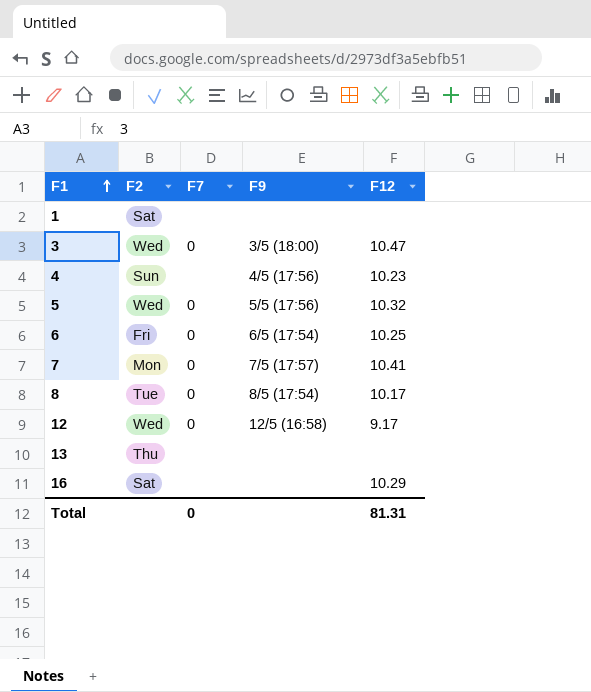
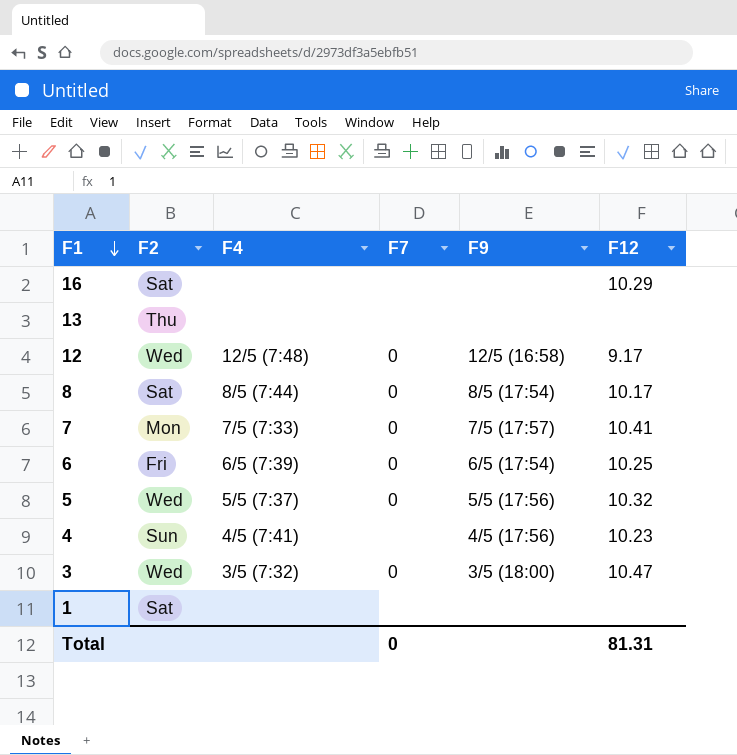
row order: F1 ascending -> F1 descending
column F4 | position: none -> 3
8 | F2: Tue -> Sat

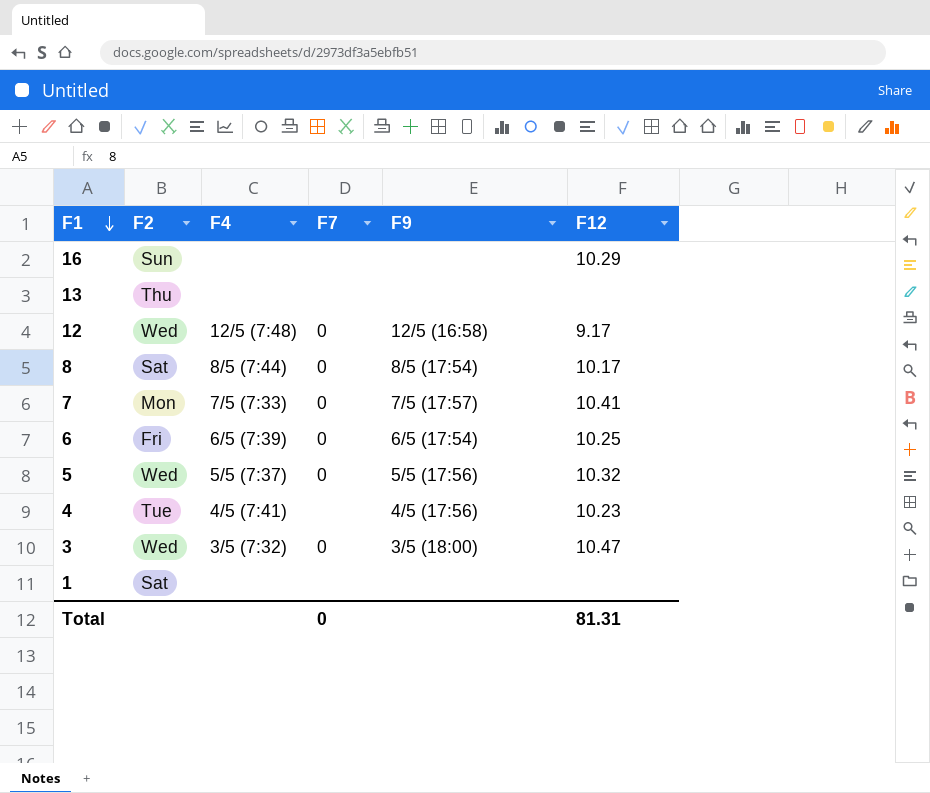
16 | F2: Sat -> Sun
4 | F2: Sun -> Tue

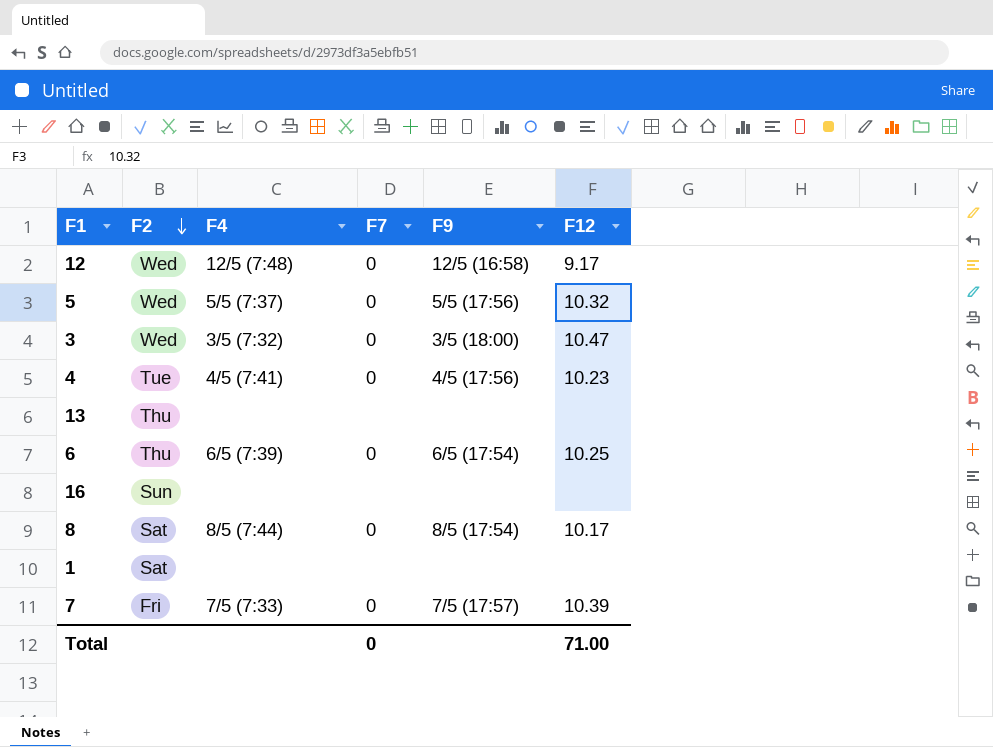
row order: F1 descending -> F2 descending
4 | F7: none -> 0
6 | F2: Fri -> Thu
16 | F12: 10.29 -> none
7 | F2: Mon -> Fri
7 | F12: 10.41 -> 10.39
Total | F12: 81.31 -> 71.00

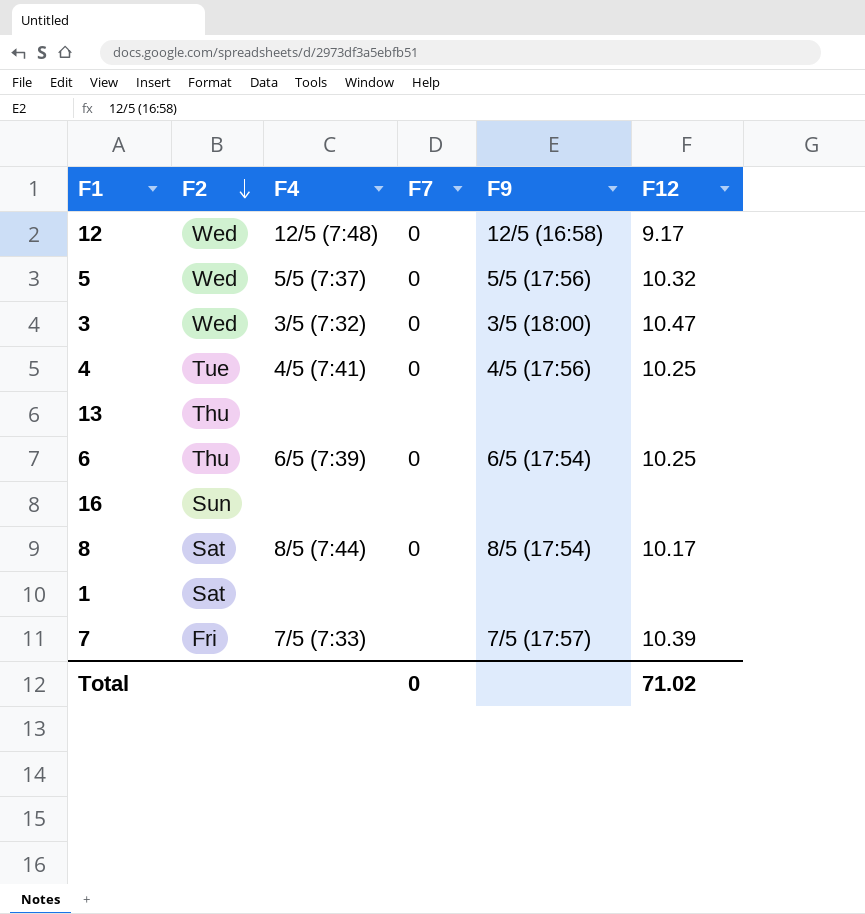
4 | F12: 10.23 -> 10.25
7 | F7: 0 -> none
Total | F12: 71.00 -> 71.02

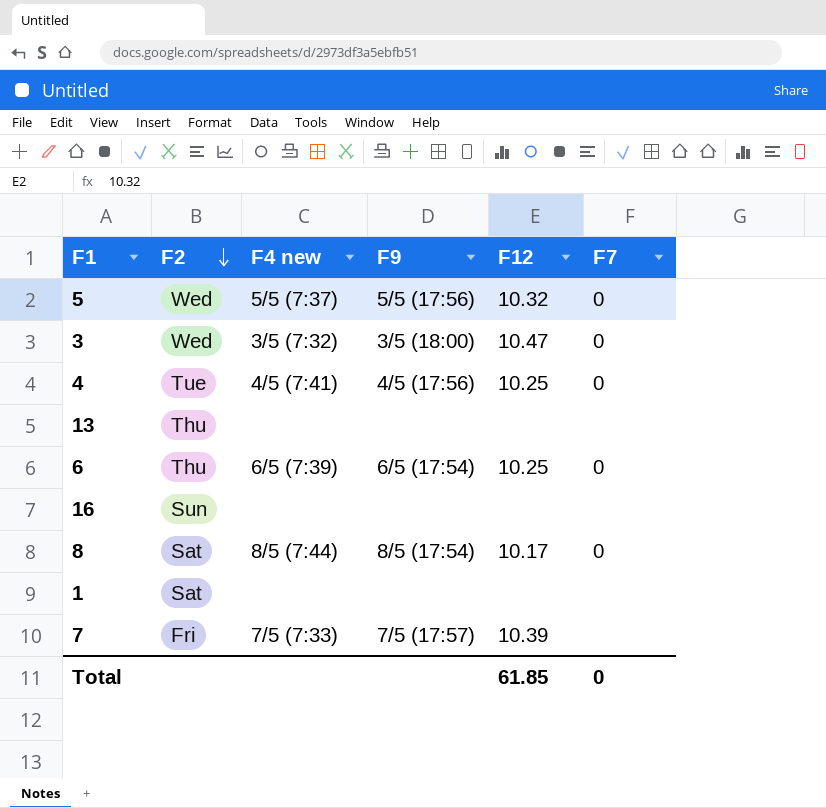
column name: F4 -> F4 new
column F7 | position: 4 -> 6
row 12: Wed | 12/5 (7:48) | 0 | 12/5 (16:58) | 9.17 -> none
Total | F12: 71.02 -> 61.85

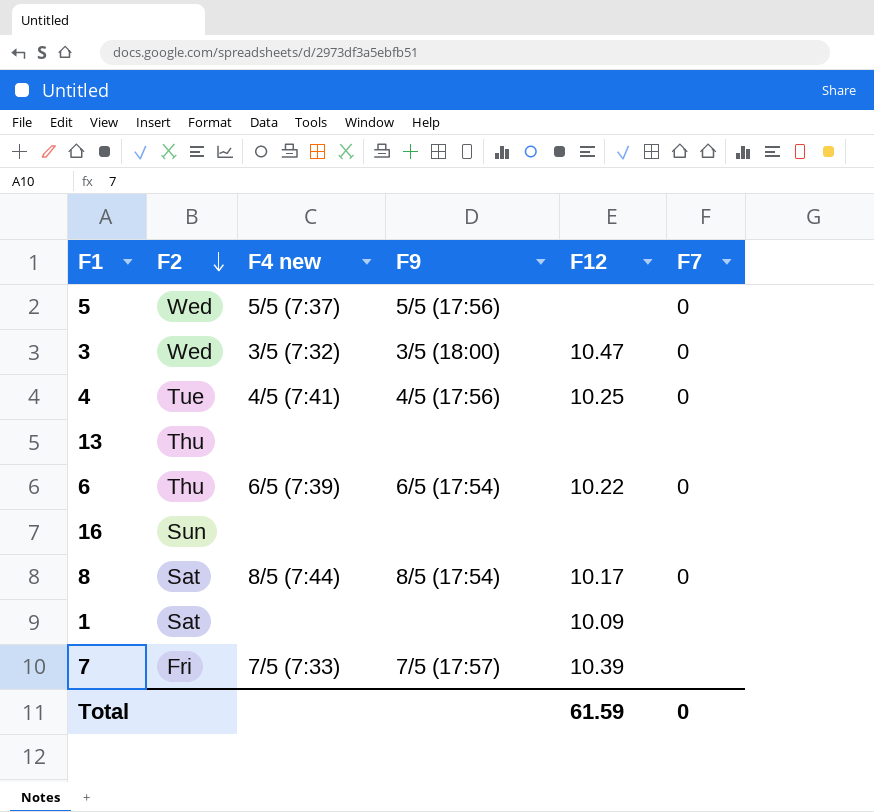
5 | F12: 10.32 -> none
6 | F12: 10.25 -> 10.22
1 | F12: none -> 10.09
Total | F12: 61.85 -> 61.59

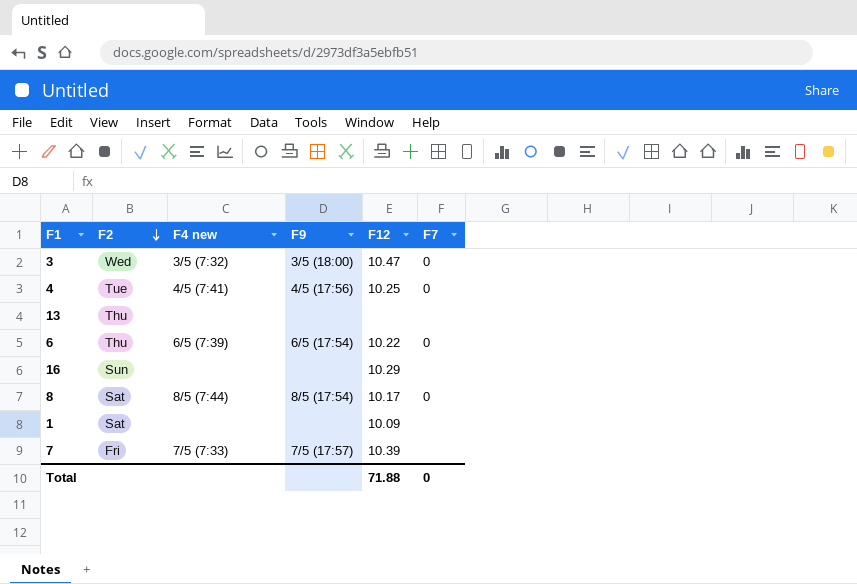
row 5: Wed | 5/5 (7:37) | 5/5 (17:56) | none | 0 -> none
16 | F12: none -> 10.29
Total | F12: 61.59 -> 71.88

